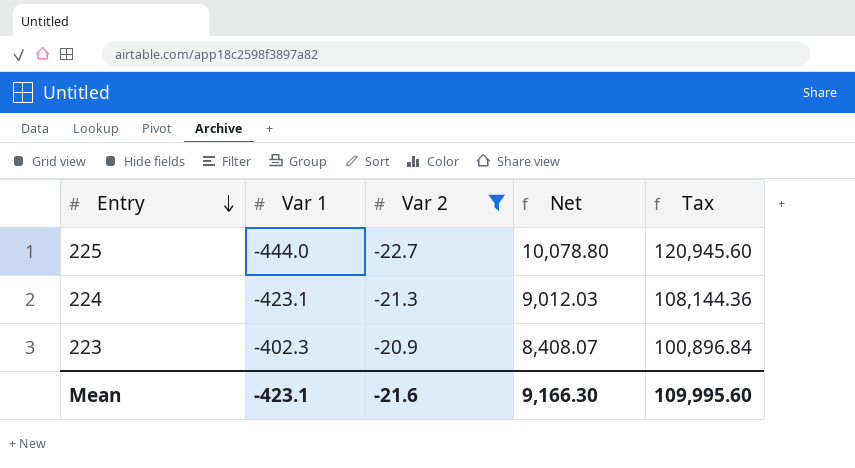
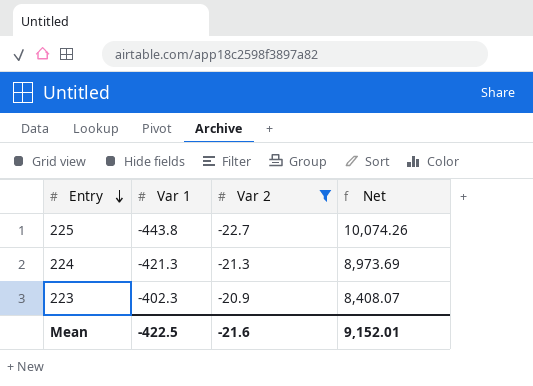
column Tax | formula: [Net] * 12 -> none
225 | Var 1: -444.0 -> -443.8
225 | Net: 10,078.80 -> 10,074.26
224 | Var 1: -423.1 -> -421.3
224 | Net: 9,012.03 -> 8,973.69
Mean | Var 1: -423.1 -> -422.5
Mean | Net: 9,166.30 -> 9,152.01

